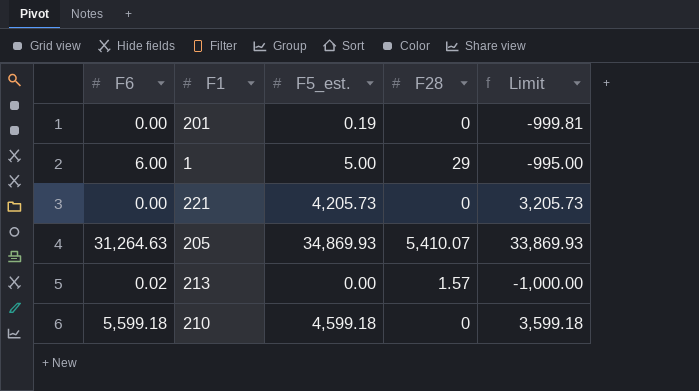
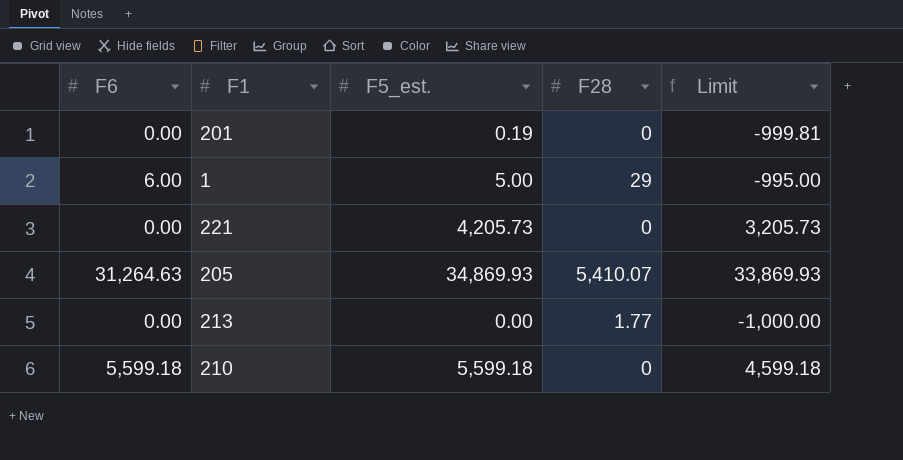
213 | F6: 0.02 -> 0.00
213 | F28: 1.57 -> 1.77
210 | F5_est.: 4,599.18 -> 5,599.18
210 | Limit: 3,599.18 -> 4,599.18

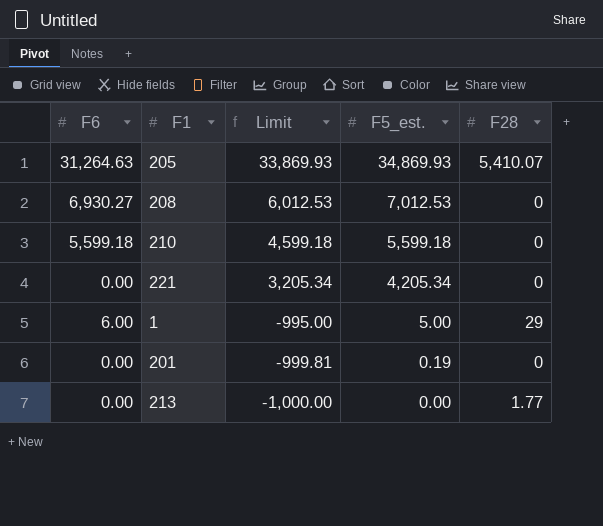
row order: none -> Limit descending
column Limit | position: 5 -> 3
row 208: none -> 6,930.27 | 6,012.53 | 7,012.53 | 0
221 | Limit: 3,205.73 -> 3,205.34
221 | F5_est.: 4,205.73 -> 4,205.34

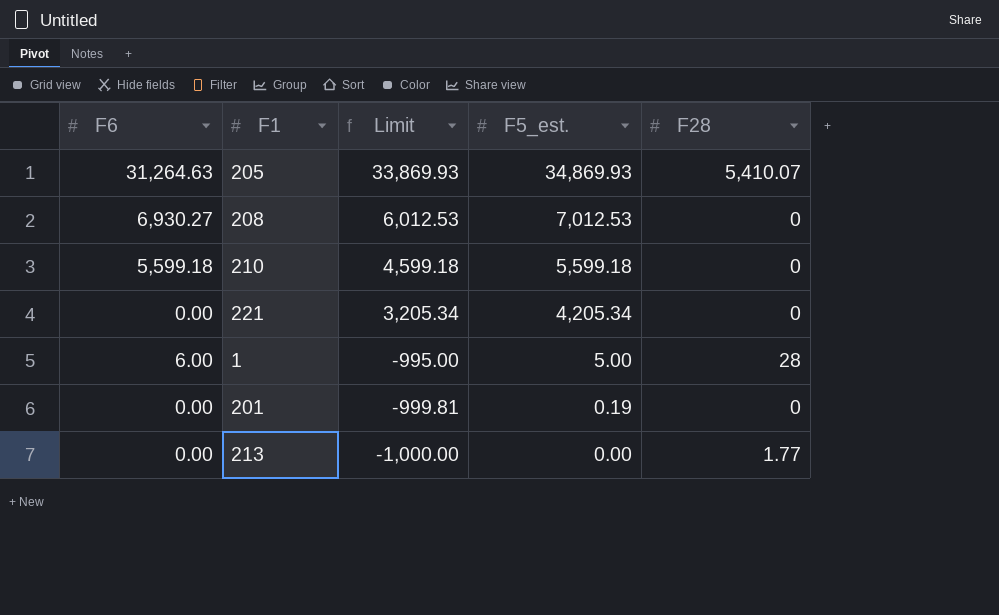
1 | F28: 29 -> 28

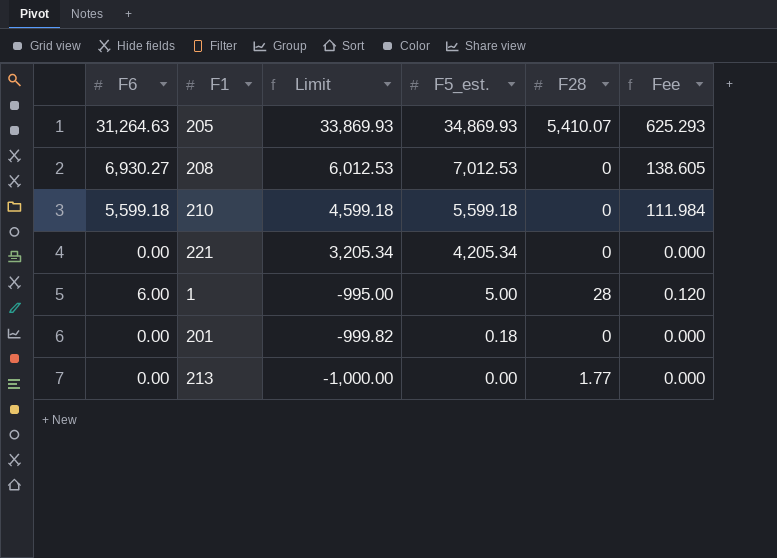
column Fee | formula: none -> [F6] * 0.02
201 | Limit: -999.81 -> -999.82
201 | F5_est.: 0.19 -> 0.18

